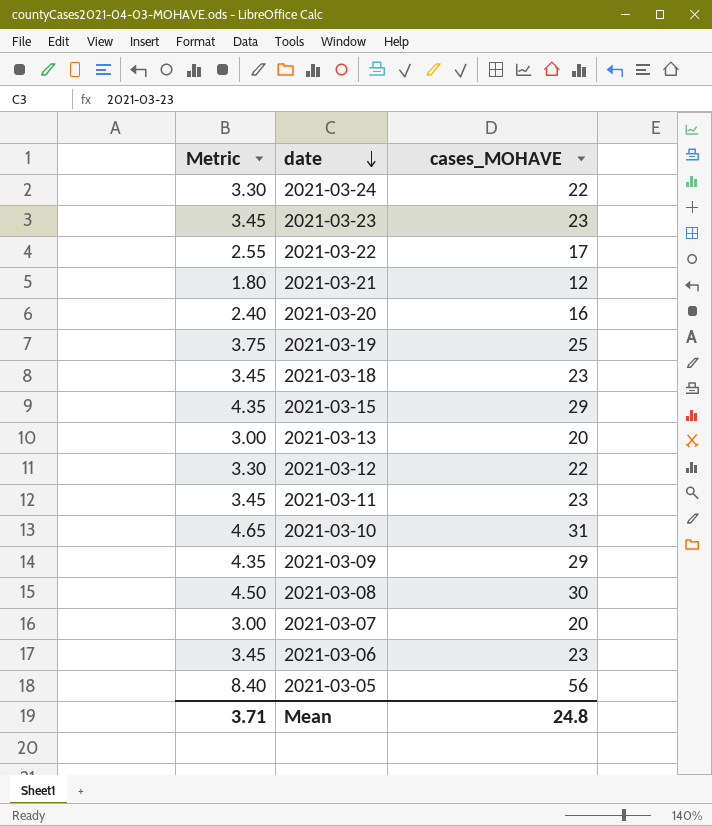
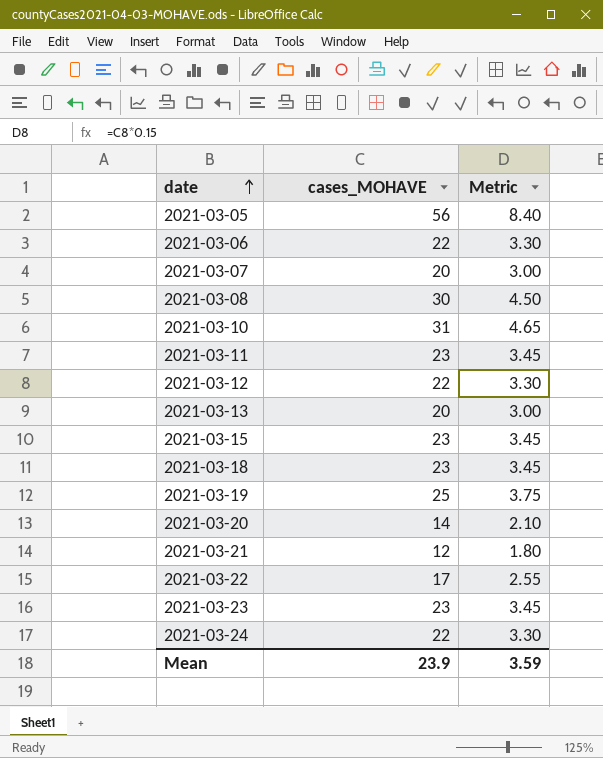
row order: date descending -> date ascending
column Metric | position: 1 -> 3
row 2021-03-09: 4.35 | 29 -> none
2021-03-06 | cases_MOHAVE: 23 -> 22
2021-03-06 | Metric: 3.45 -> 3.30
2021-03-15 | cases_MOHAVE: 29 -> 23
2021-03-15 | Metric: 4.35 -> 3.45
2021-03-20 | cases_MOHAVE: 16 -> 14
2021-03-20 | Metric: 2.40 -> 2.10
Mean | cases_MOHAVE: 24.8 -> 23.9
Mean | Metric: 3.71 -> 3.59

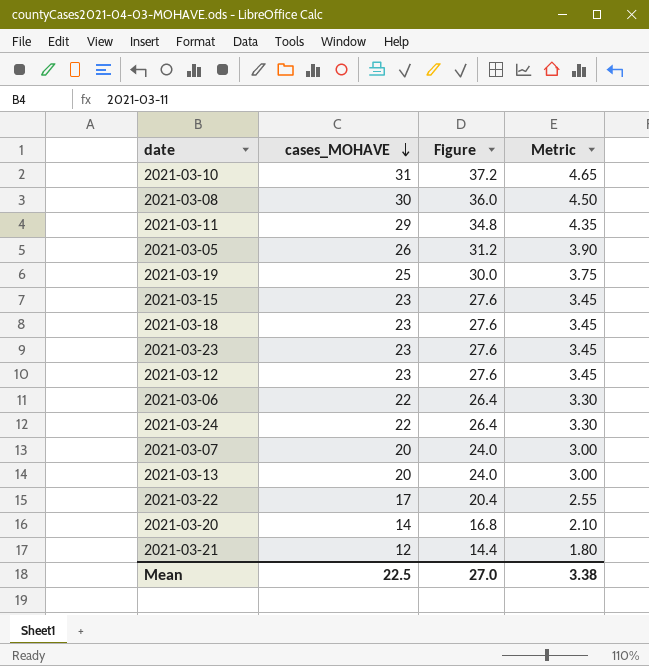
row order: date ascending -> cases_MOHAVE descending
column Figure | formula: none -> [cases_MOHAVE] * 1.2
2021-03-11 | cases_MOHAVE: 23 -> 29
2021-03-11 | Metric: 3.45 -> 4.35
2021-03-05 | cases_MOHAVE: 56 -> 26
2021-03-05 | Metric: 8.40 -> 3.90
2021-03-12 | cases_MOHAVE: 22 -> 23
2021-03-12 | Metric: 3.30 -> 3.45
Mean | cases_MOHAVE: 23.9 -> 22.5
Mean | Metric: 3.59 -> 3.38

